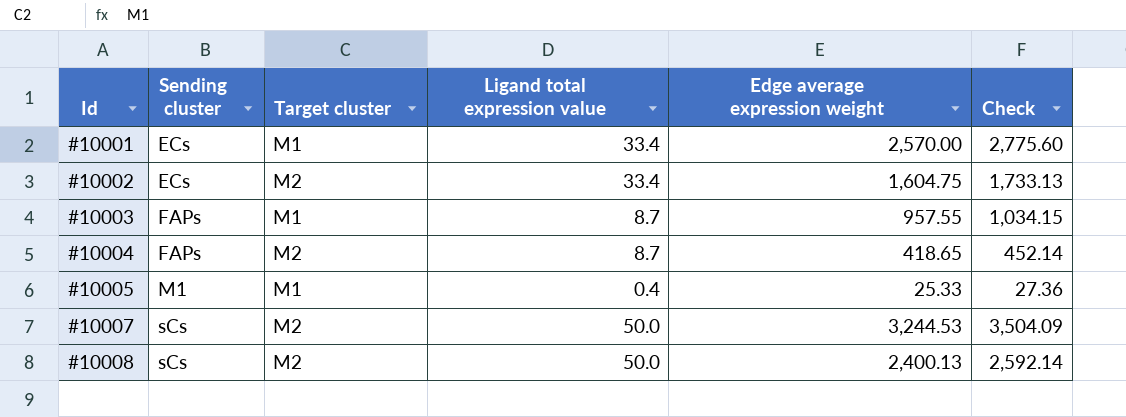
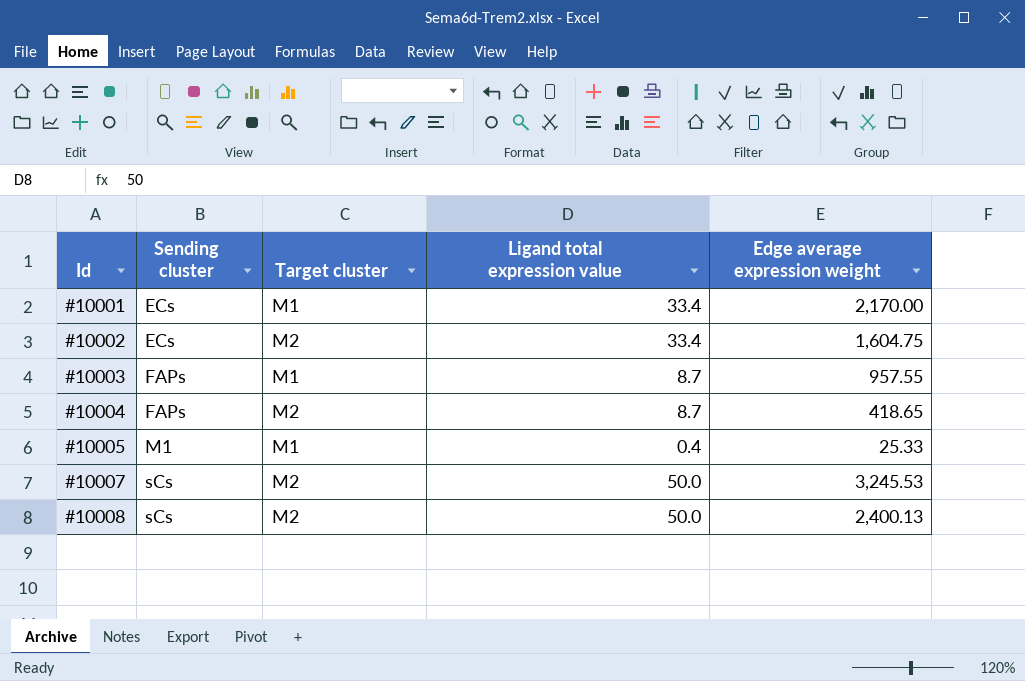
column Check | formula: [Edge average expression weight] * 1.08 -> none
#10001 | Edge average expression weight: 2,570.00 -> 2,170.00
#10007 | Edge average expression weight: 3,244.53 -> 3,245.53

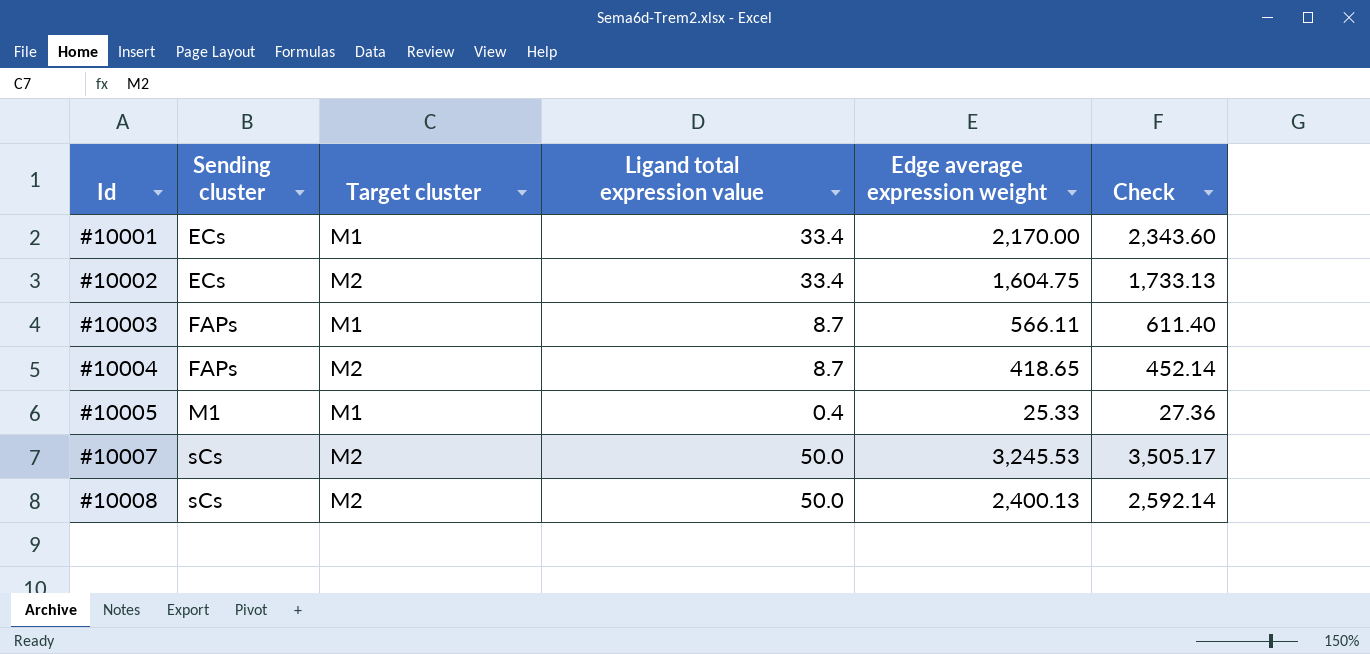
column Check | formula: none -> [Edge average expression weight] * 1.08
#10003 | Edge average expression weight: 957.55 -> 566.11

